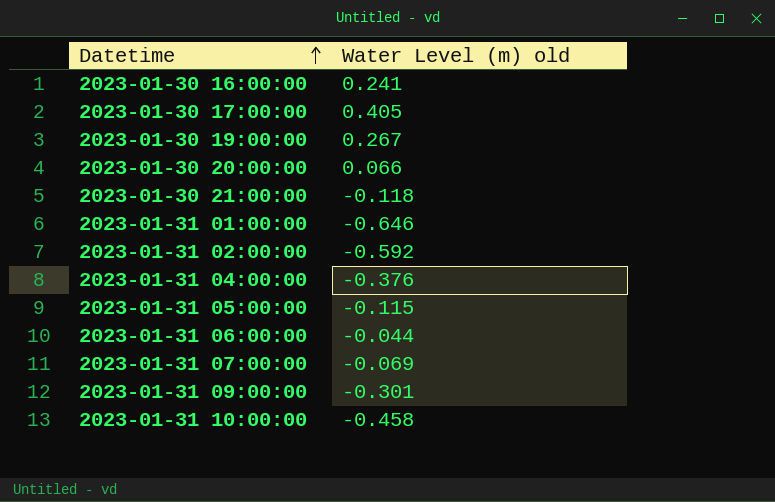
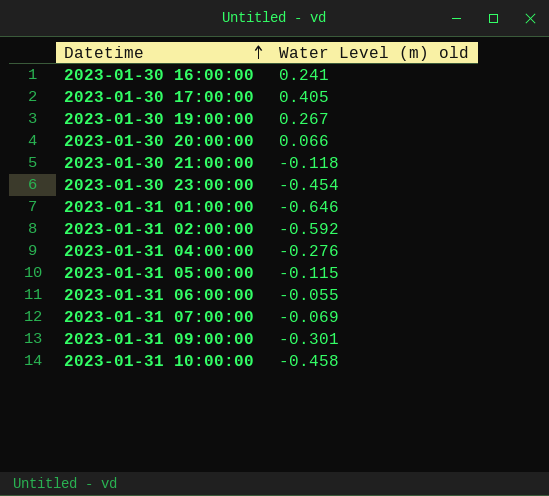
row 2023-01-30 23:00:00: none -> -0.454
2023-01-31 04:00:00 | Water Level (m) old: -0.376 -> -0.276
2023-01-31 06:00:00 | Water Level (m) old: -0.044 -> -0.055

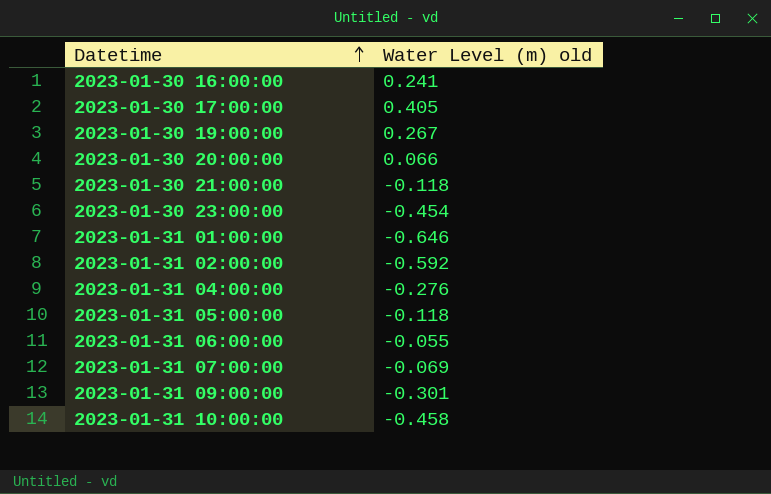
2023-01-31 05:00:00 | Water Level (m) old: -0.115 -> -0.118

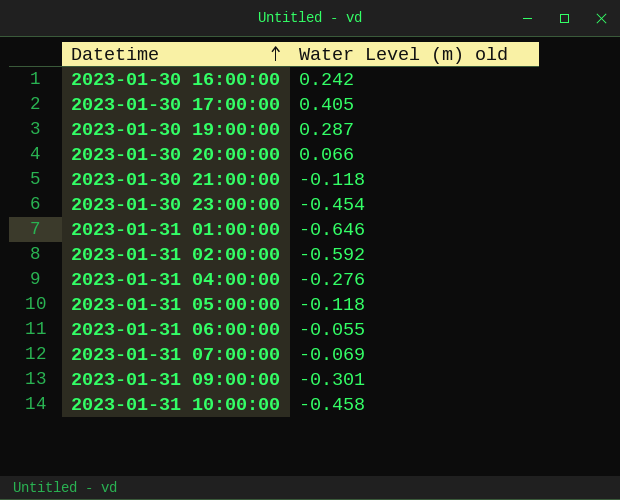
2023-01-30 16:00:00 | Water Level (m) old: 0.241 -> 0.242
2023-01-30 19:00:00 | Water Level (m) old: 0.267 -> 0.287

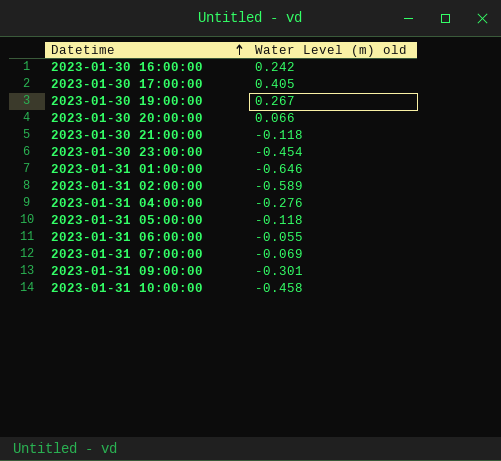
2023-01-30 19:00:00 | Water Level (m) old: 0.287 -> 0.267
2023-01-31 02:00:00 | Water Level (m) old: -0.592 -> -0.589

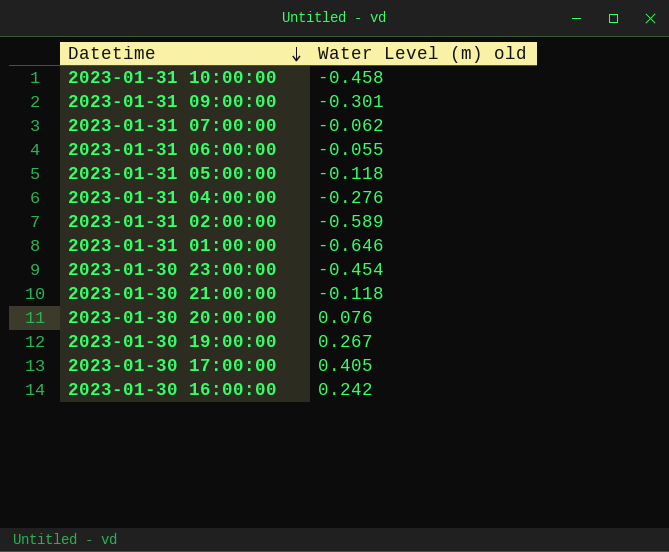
row order: Datetime ascending -> Datetime descending
2023-01-31 07:00:00 | Water Level (m) old: -0.069 -> -0.062
2023-01-30 20:00:00 | Water Level (m) old: 0.066 -> 0.076

